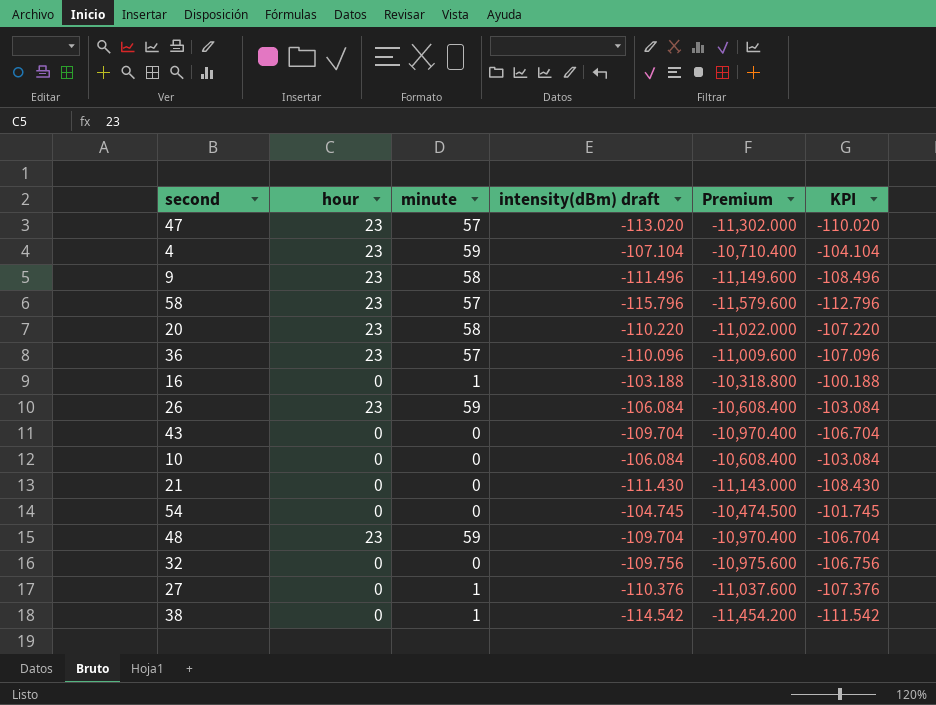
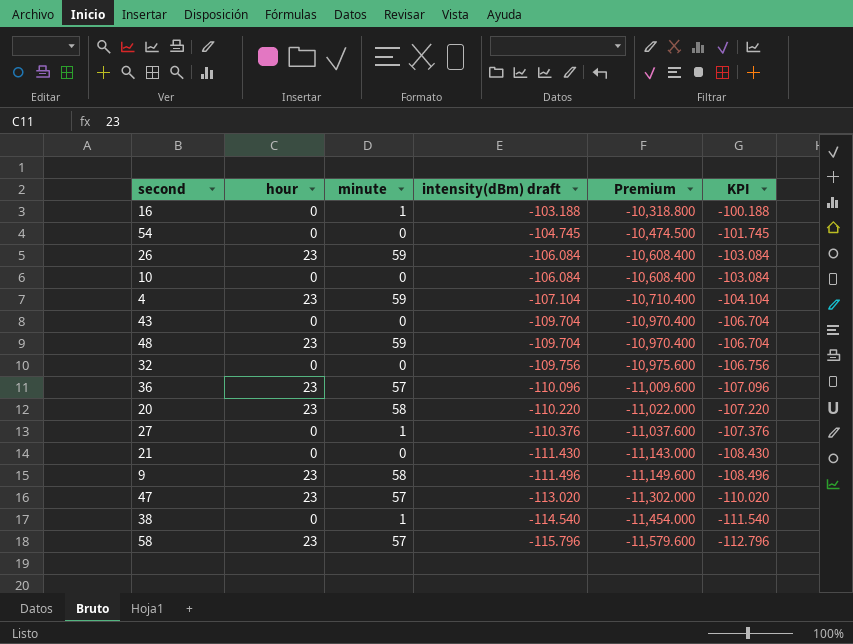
row order: none -> intensity(dBm) draft descending
38 | intensity(dBm) draft: -114.542 -> -114.540
38 | Premium: -11,454.200 -> -11,454.000
38 | KPI: -111.542 -> -111.540

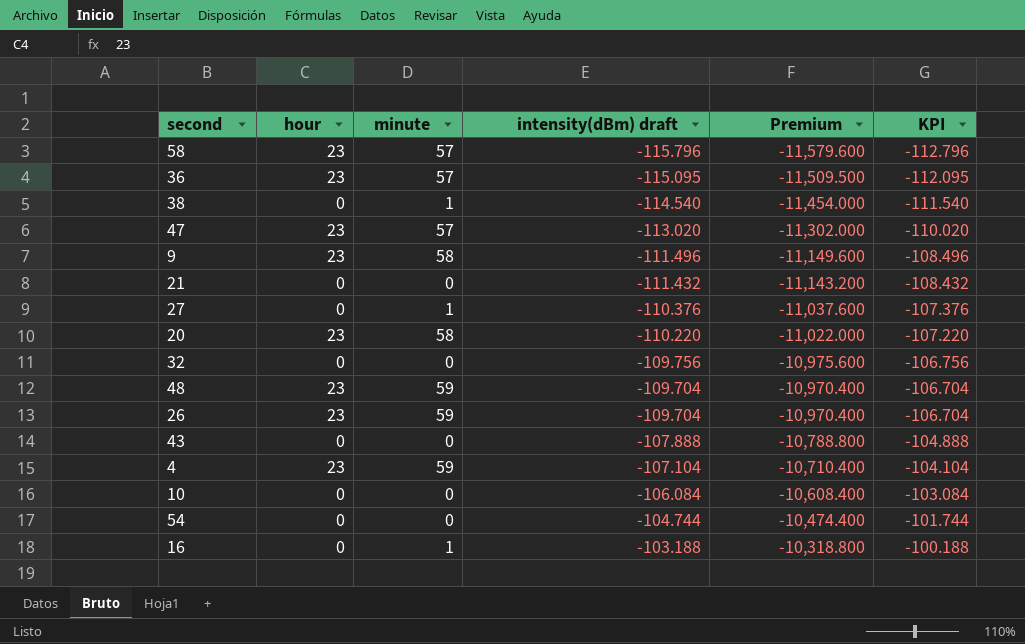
row order: intensity(dBm) draft descending -> intensity(dBm) draft ascending
36 | intensity(dBm) draft: -110.096 -> -115.095
36 | Premium: -11,009.600 -> -11,509.500
36 | KPI: -107.096 -> -112.095
21 | intensity(dBm) draft: -111.430 -> -111.432
21 | Premium: -11,143.000 -> -11,143.200
21 | KPI: -108.430 -> -108.432
26 | intensity(dBm) draft: -106.084 -> -109.704
26 | Premium: -10,608.400 -> -10,970.400
26 | KPI: -103.084 -> -106.704
43 | intensity(dBm) draft: -109.704 -> -107.888
43 | Premium: -10,970.400 -> -10,788.800
43 | KPI: -106.704 -> -104.888
54 | intensity(dBm) draft: -104.745 -> -104.744
54 | Premium: -10,474.500 -> -10,474.400
54 | KPI: -101.745 -> -101.744

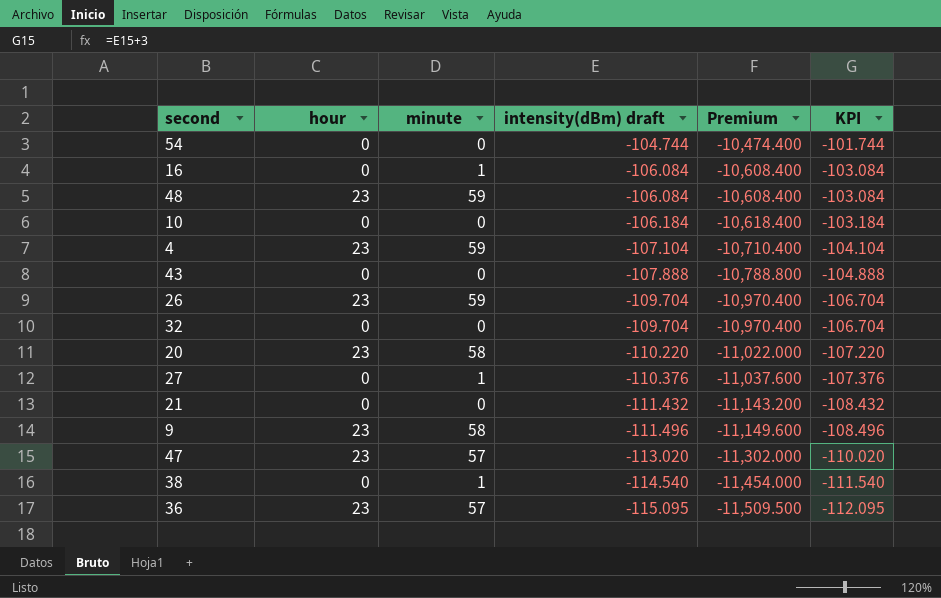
row order: intensity(dBm) draft ascending -> intensity(dBm) draft descending
row 58: 23 | 57 | -115.796 | -11,579.600 | -112.796 -> none
16 | intensity(dBm) draft: -103.188 -> -106.084
16 | Premium: -10,318.800 -> -10,608.400
16 | KPI: -100.188 -> -103.084
48 | intensity(dBm) draft: -109.704 -> -106.084
48 | Premium: -10,970.400 -> -10,608.400
48 | KPI: -106.704 -> -103.084
10 | intensity(dBm) draft: -106.084 -> -106.184
10 | Premium: -10,608.400 -> -10,618.400
10 | KPI: -103.084 -> -103.184
32 | intensity(dBm) draft: -109.756 -> -109.704
32 | Premium: -10,975.600 -> -10,970.400
32 | KPI: -106.756 -> -106.704

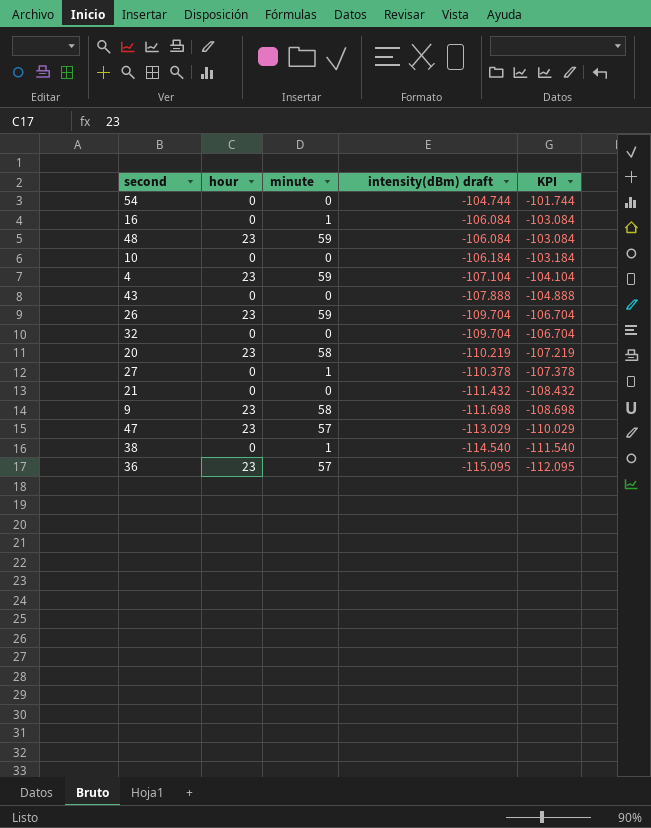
column Premium | formula: [intensity(dBm) draft] * 100 -> none
20 | intensity(dBm) draft: -110.220 -> -110.219
20 | KPI: -107.220 -> -107.219
27 | intensity(dBm) draft: -110.376 -> -110.378
27 | KPI: -107.376 -> -107.378
9 | intensity(dBm) draft: -111.496 -> -111.698
9 | KPI: -108.496 -> -108.698
47 | intensity(dBm) draft: -113.020 -> -113.029
47 | KPI: -110.020 -> -110.029

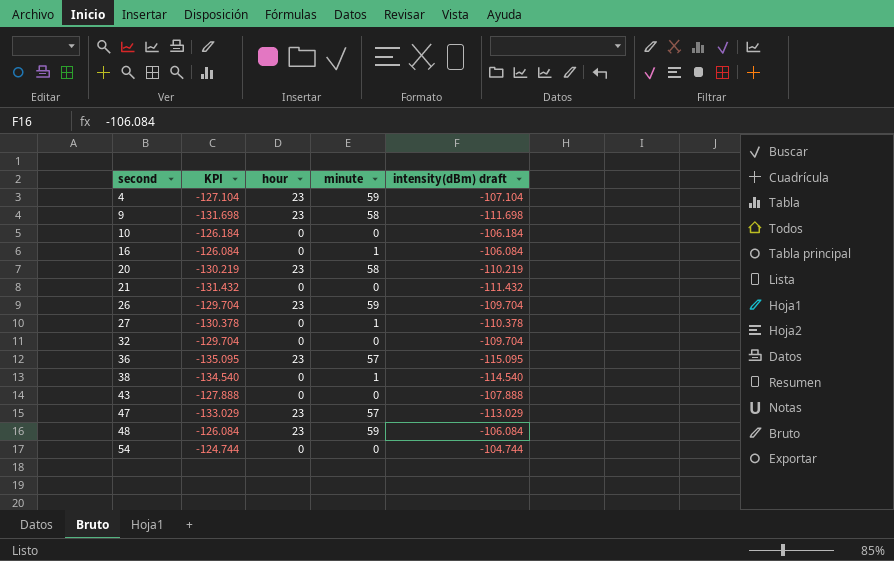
row order: intensity(dBm) draft descending -> second ascending
column KPI | formula: [intensity(dBm) draft] + 3 -> [intensity(dBm) draft] - 20
column KPI | position: 5 -> 2

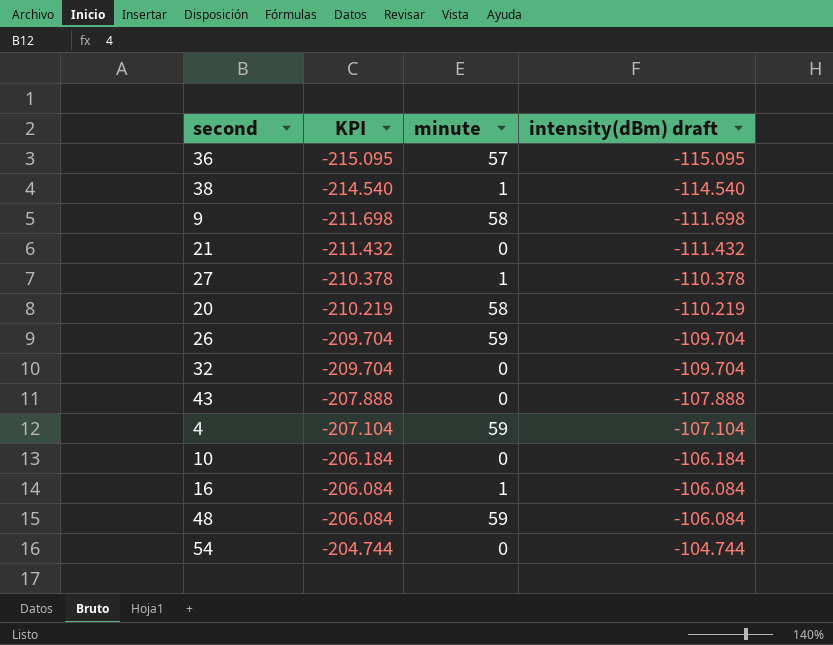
row order: second ascending -> KPI ascending
column hour | position: 3 -> none
column KPI | formula: [intensity(dBm) draft] - 20 -> [intensity(dBm) draft] - 100
row 47: -133.029 | 23 | 57 | -113.029 -> none

